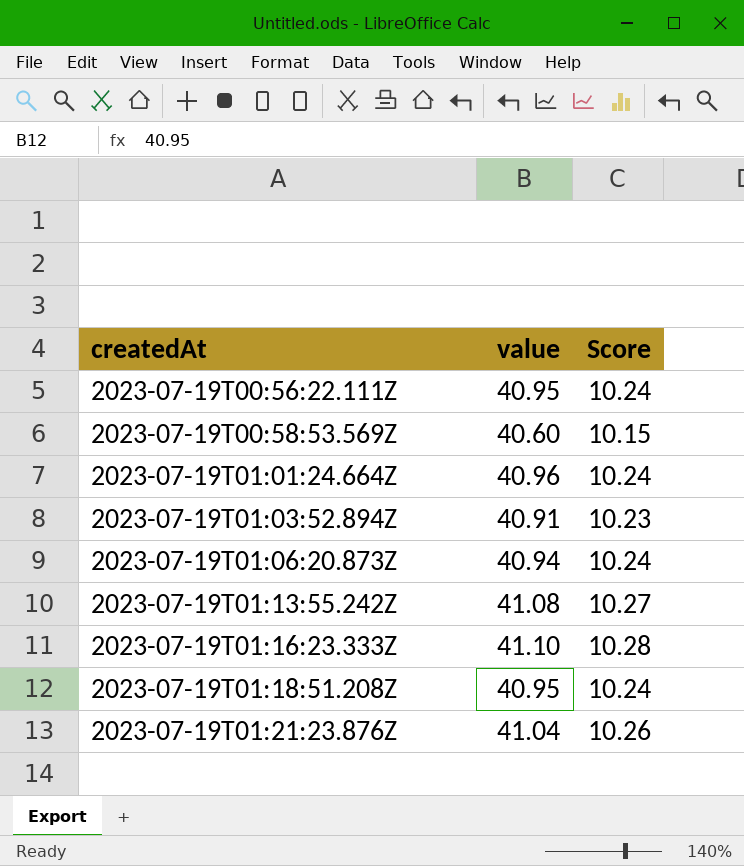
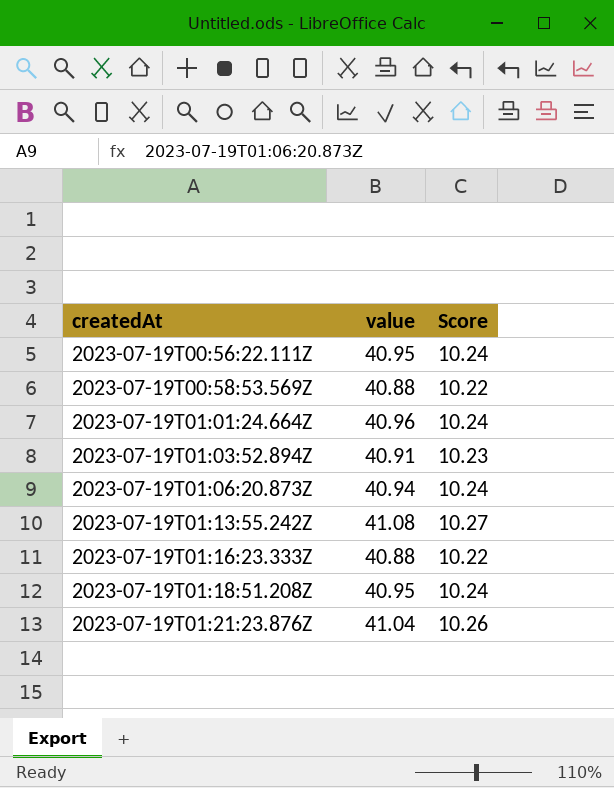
2023-07-19T00:58:53.569Z | value: 40.60 -> 40.88
2023-07-19T00:58:53.569Z | Score: 10.15 -> 10.22
2023-07-19T01:16:23.333Z | value: 41.10 -> 40.88
2023-07-19T01:16:23.333Z | Score: 10.28 -> 10.22

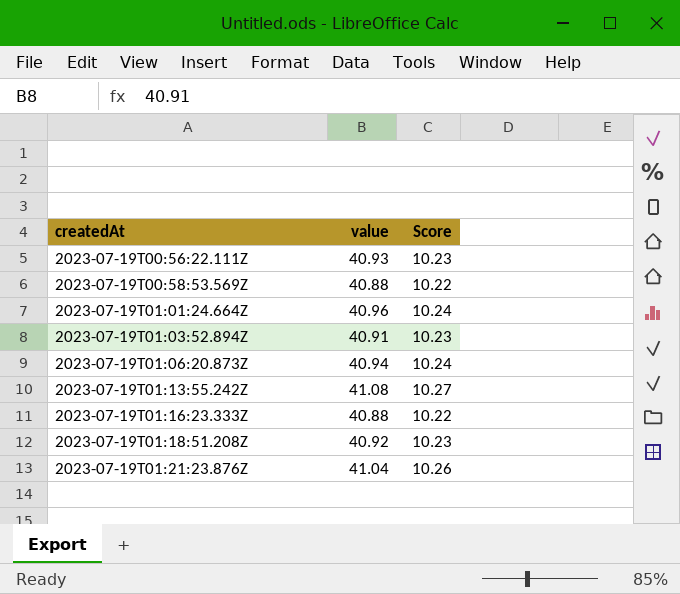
2023-07-19T00:56:22.111Z | value: 40.95 -> 40.93
2023-07-19T00:56:22.111Z | Score: 10.24 -> 10.23
2023-07-19T01:18:51.208Z | value: 40.95 -> 40.92
2023-07-19T01:18:51.208Z | Score: 10.24 -> 10.23

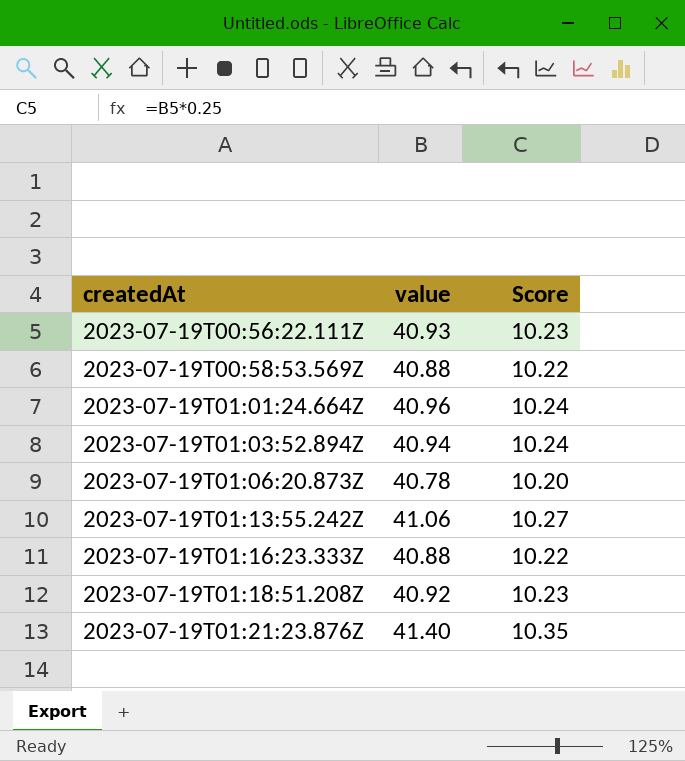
2023-07-19T01:03:52.894Z | value: 40.91 -> 40.94
2023-07-19T01:03:52.894Z | Score: 10.23 -> 10.24
2023-07-19T01:06:20.873Z | value: 40.94 -> 40.78
2023-07-19T01:06:20.873Z | Score: 10.24 -> 10.20
2023-07-19T01:13:55.242Z | value: 41.08 -> 41.06
2023-07-19T01:21:23.876Z | value: 41.04 -> 41.40
2023-07-19T01:21:23.876Z | Score: 10.26 -> 10.35

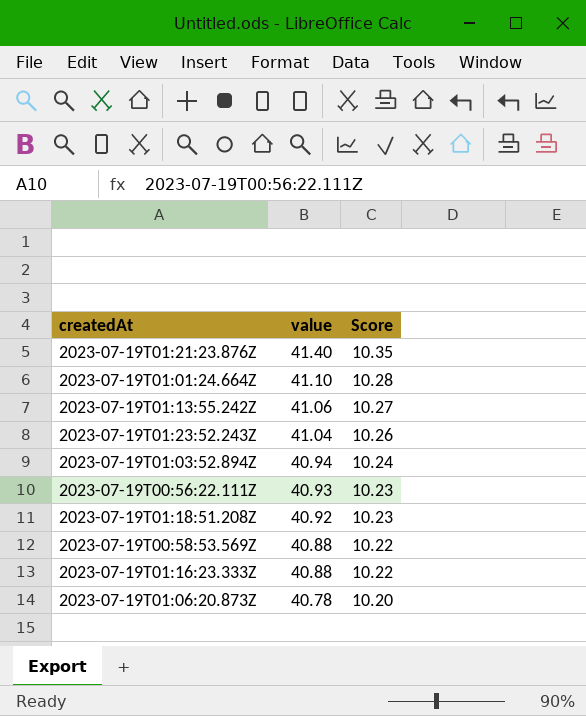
row order: createdAt ascending -> value descending
2023-07-19T01:01:24.664Z | value: 40.96 -> 41.10
2023-07-19T01:01:24.664Z | Score: 10.24 -> 10.28
row 2023-07-19T01:23:52.243Z: none -> 41.04 | 10.26

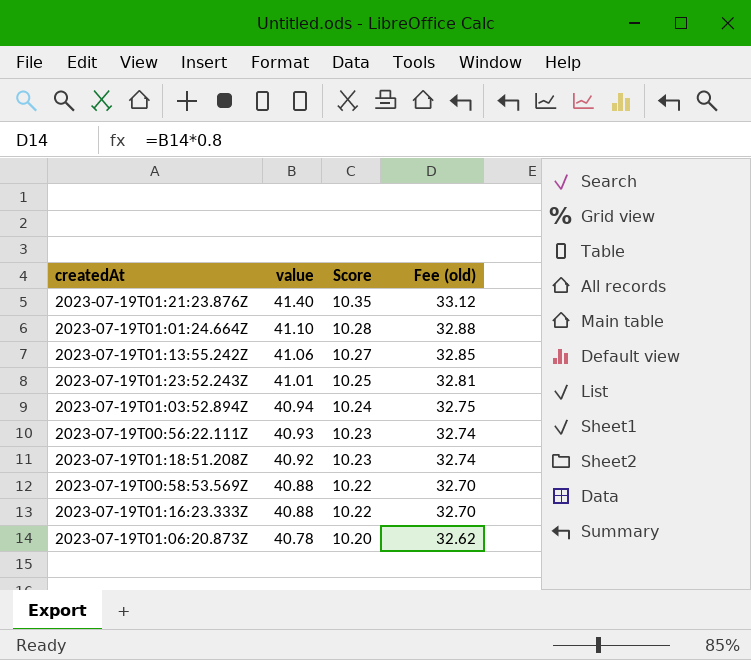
column Fee (old) | formula: none -> [value] * 0.8
2023-07-19T01:23:52.243Z | value: 41.04 -> 41.01
2023-07-19T01:23:52.243Z | Score: 10.26 -> 10.25

